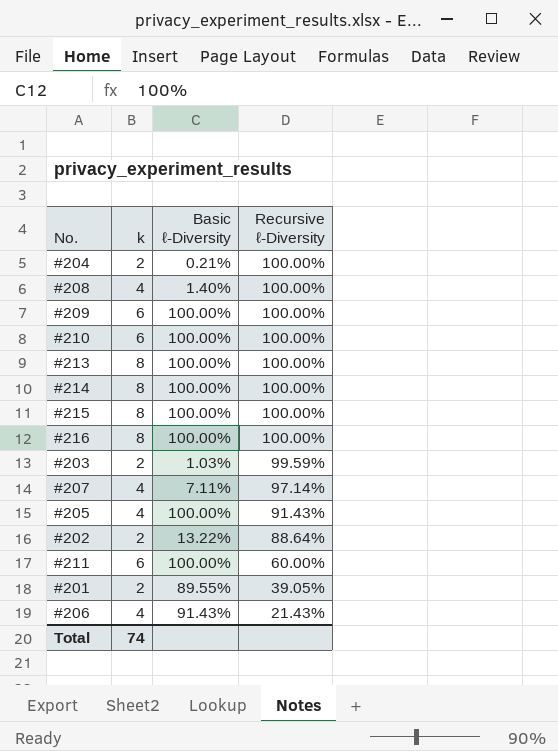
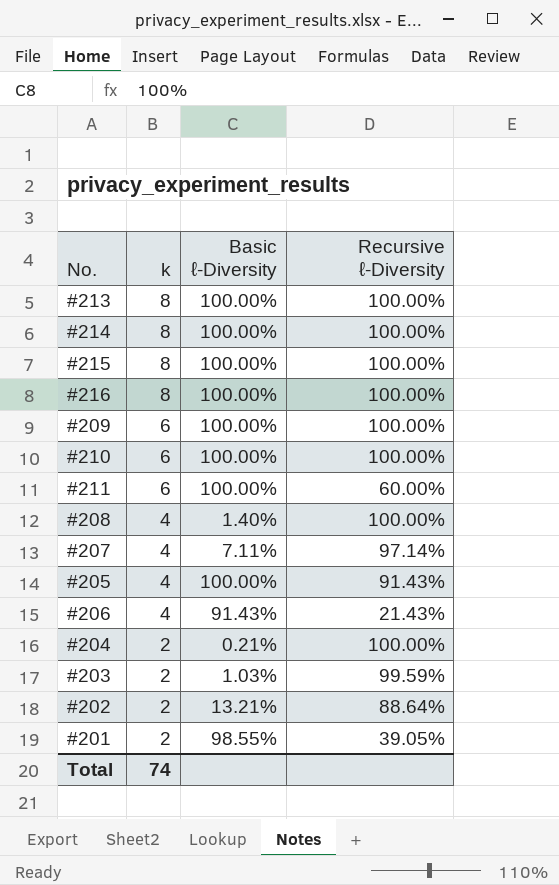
row order: Recursive ℓ-Diversity descending -> k descending
#202 | Basic ℓ-Diversity: 13.22% -> 13.21%
#201 | Basic ℓ-Diversity: 89.55% -> 98.55%

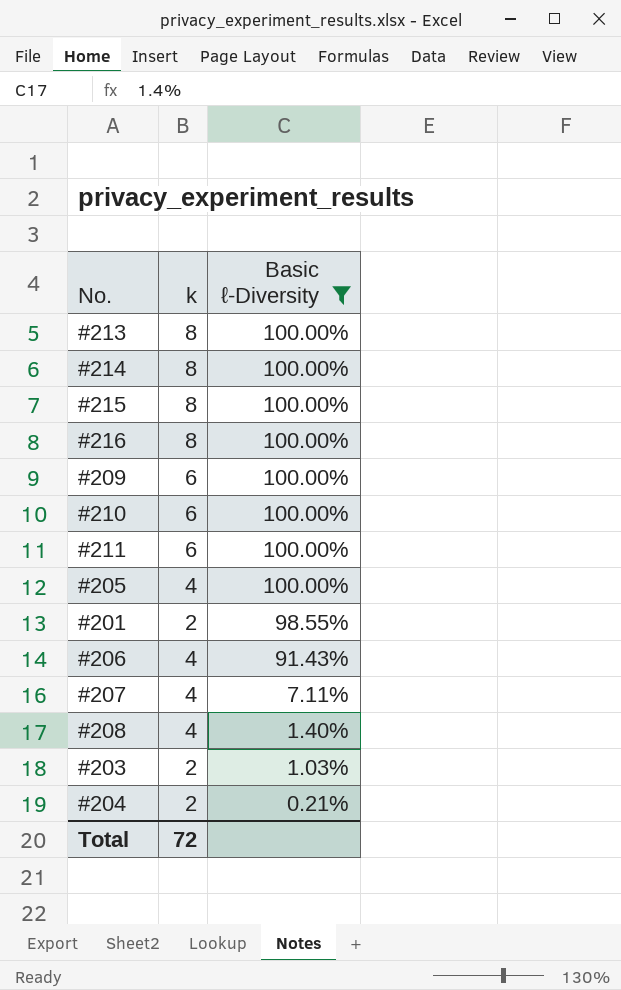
filter: none -> Basic ℓ-Diversity != 13.21%
row order: k descending -> Basic ℓ-Diversity descending
column Recursive ℓ-Diversity | position: 4 -> none
Total | k: 74 -> 72

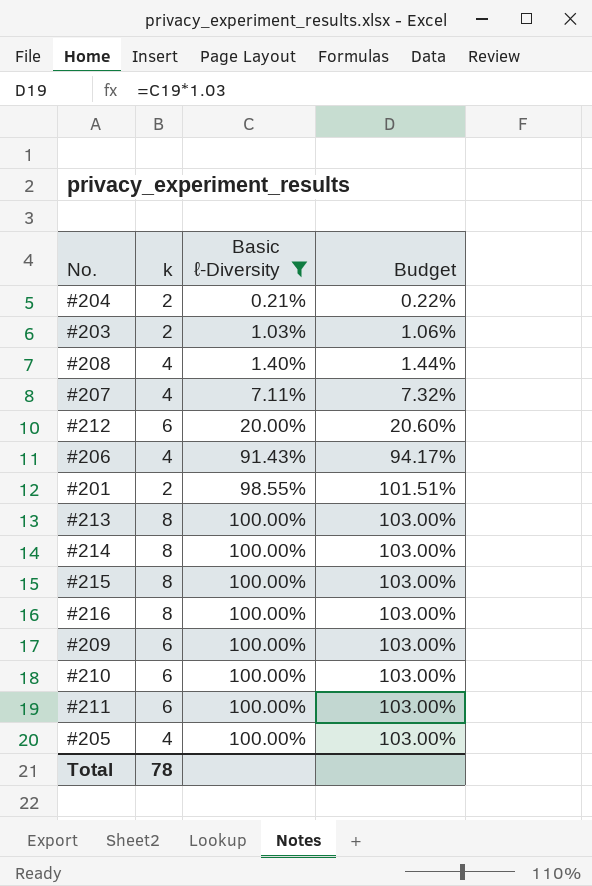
row order: Basic ℓ-Diversity descending -> Basic ℓ-Diversity ascending
column Budget | formula: none -> [Basic ℓ-Diversity] * 1.03
row #212: none -> 6 | 20.00% | 20.60%
Total | k: 72 -> 78

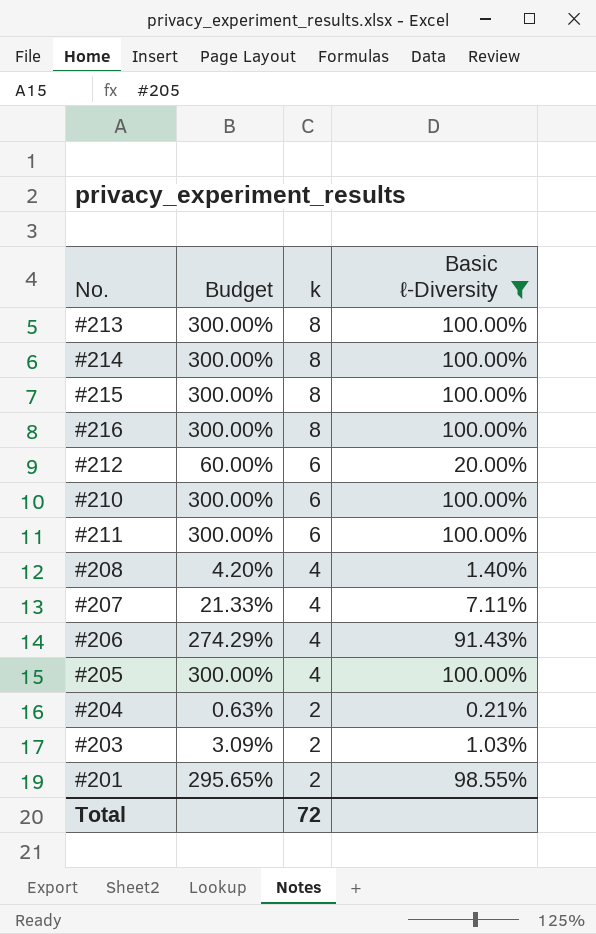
row order: Basic ℓ-Diversity ascending -> k descending
column Budget | formula: [Basic ℓ-Diversity] * 1.03 -> [Basic ℓ-Diversity] * 3
column Budget | position: 4 -> 2
row #209: 6 | 100.00% | 103.00% -> none
Total | k: 78 -> 72

